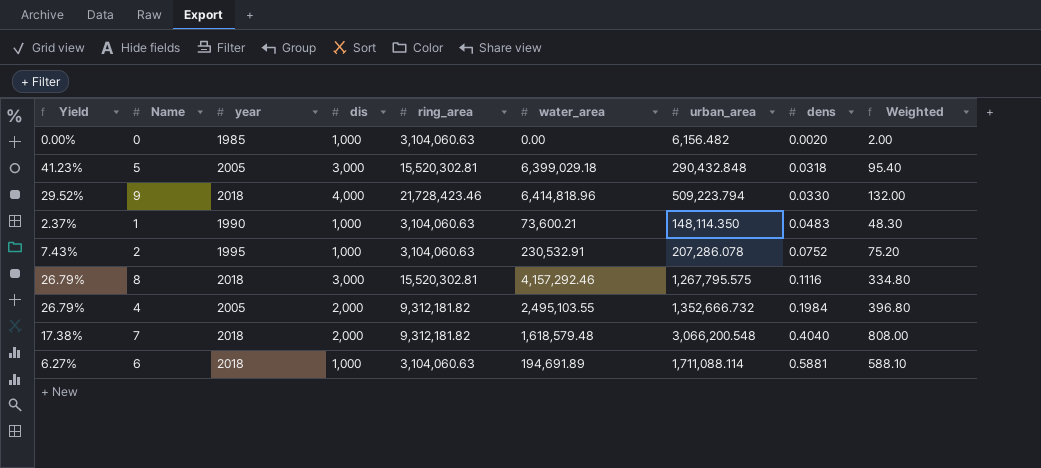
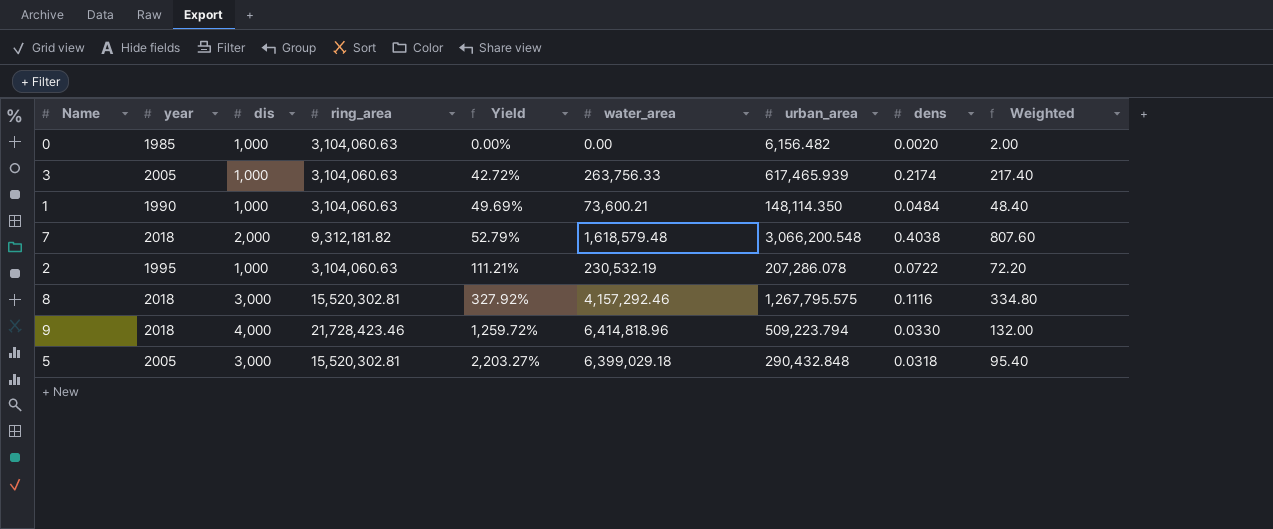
row order: dens ascending -> Yield ascending
column Yield | formula: [water_area] / [ring_area] -> [water_area] / [urban_area]
column Yield | position: 1 -> 5
row 4: 26.79% | 2005 | 2,000 | 9,312,181.82 | 2,495,103.55 | 1,352,666.732 | 0.1984 | 396.80 -> none
row 6: 6.27% | 2018 | 1,000 | 3,104,060.63 | 194,691.89 | 1,711,088.114 | 0.5881 | 588.10 -> none
row 3: none -> 2005 | 1,000 | 3,104,060.63 | 42.72% | 263,756.33 | 617,465.939 | 0.2174 | 217.40
1 | dens: 0.0483 -> 0.0484
1 | Weighted: 48.30 -> 48.40
7 | dens: 0.4040 -> 0.4038
7 | Weighted: 808.00 -> 807.60
2 | water_area: 230,532.91 -> 230,532.19
2 | dens: 0.0752 -> 0.0722
2 | Weighted: 75.20 -> 72.20

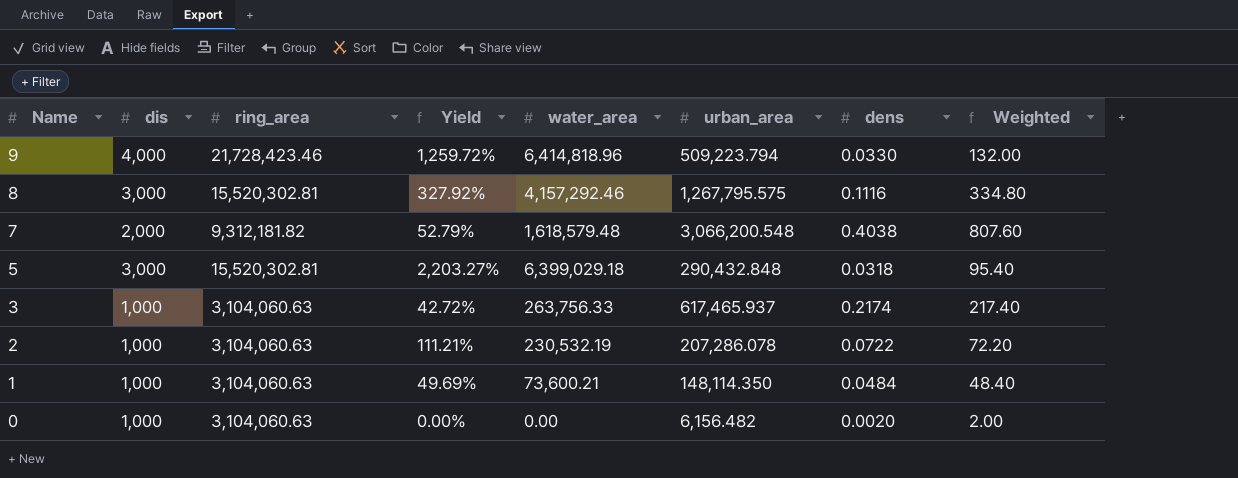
row order: Yield ascending -> Name descending
column year | position: 2 -> none
3 | urban_area: 617,465.939 -> 617,465.937

